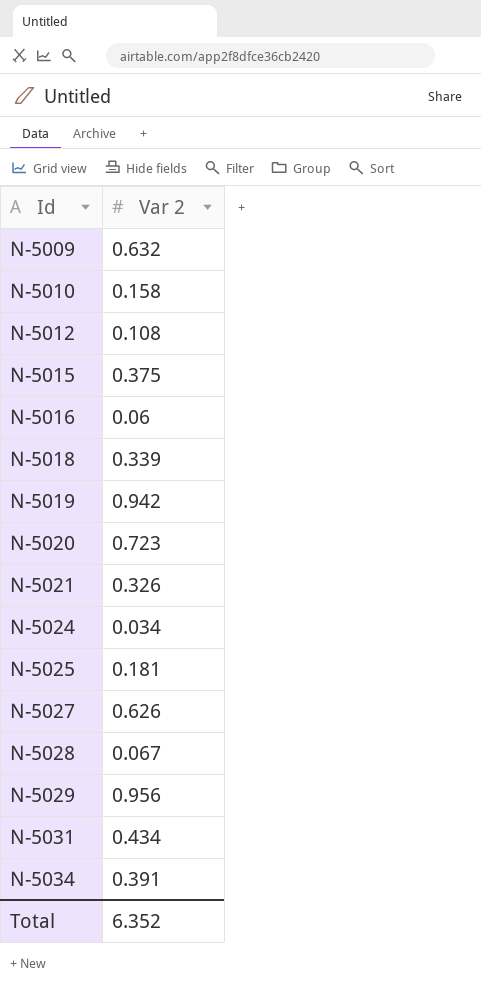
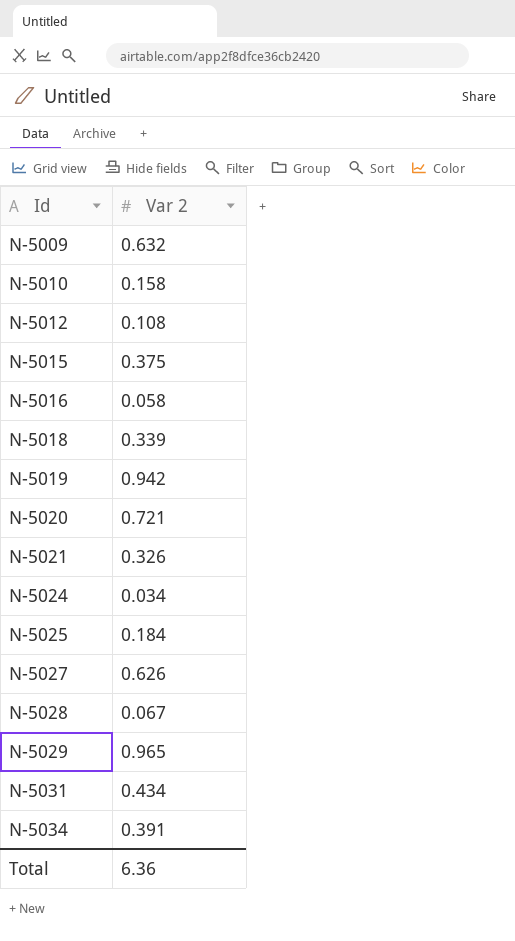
N-5016 | Var 2: 0.06 -> 0.058
N-5020 | Var 2: 0.723 -> 0.721
N-5025 | Var 2: 0.181 -> 0.184
N-5029 | Var 2: 0.956 -> 0.965
Total | Var 2: 6.352 -> 6.36

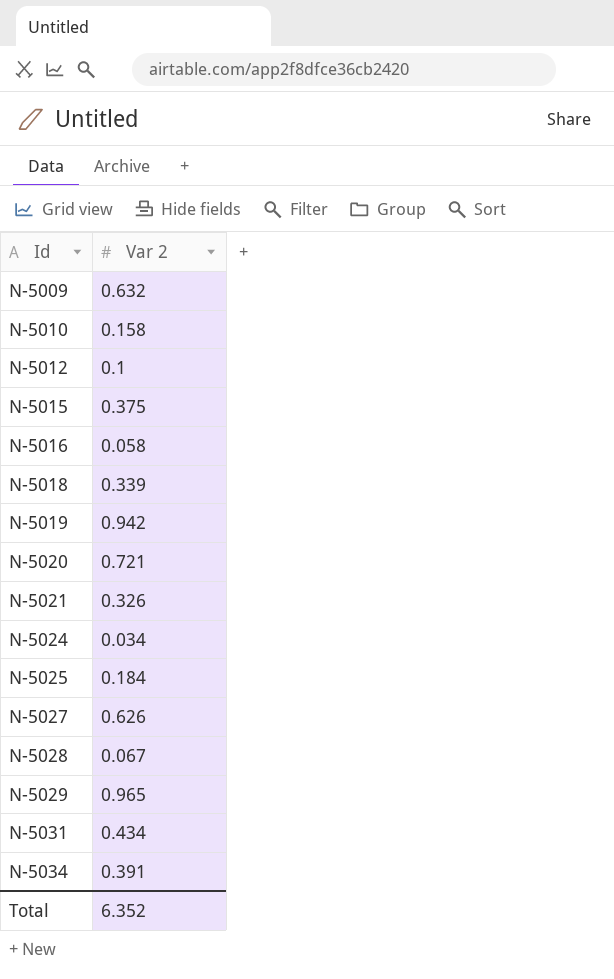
N-5012 | Var 2: 0.108 -> 0.1
Total | Var 2: 6.36 -> 6.352

